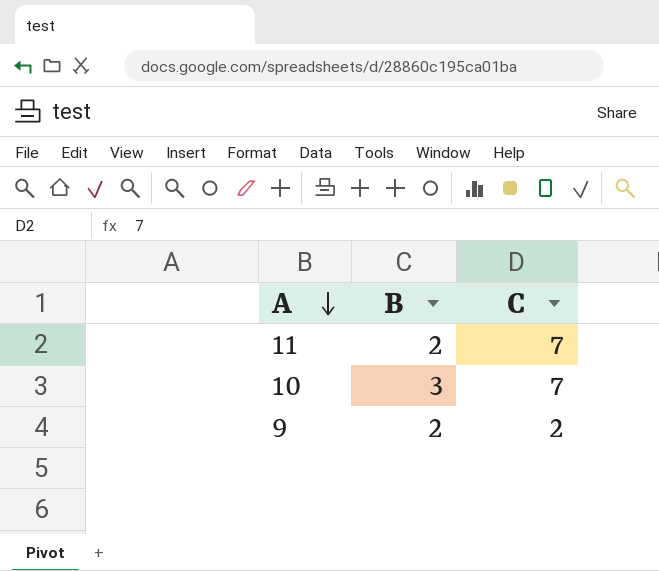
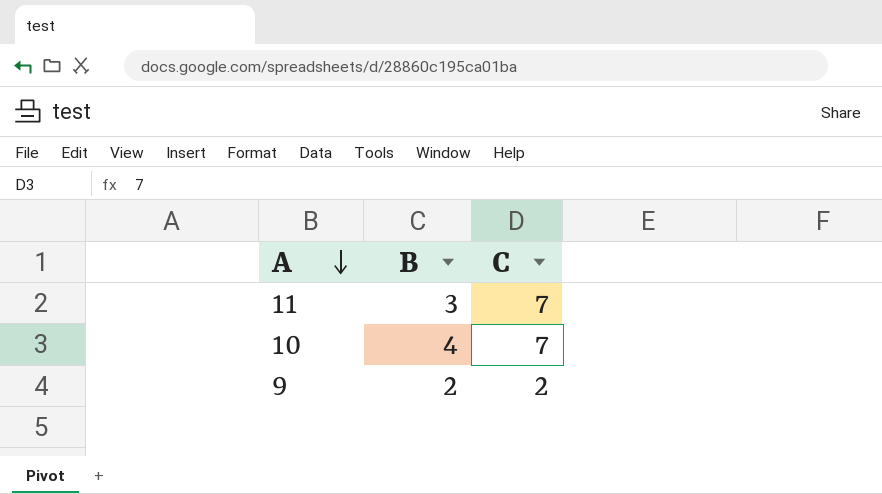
11 | B: 2 -> 3
10 | B: 3 -> 4

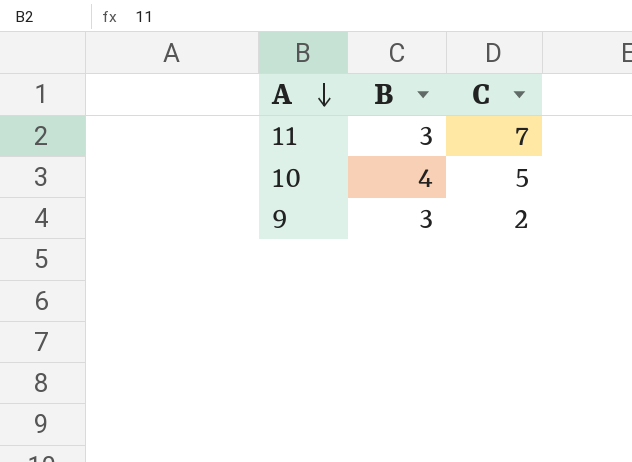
10 | C: 7 -> 5
9 | B: 2 -> 3

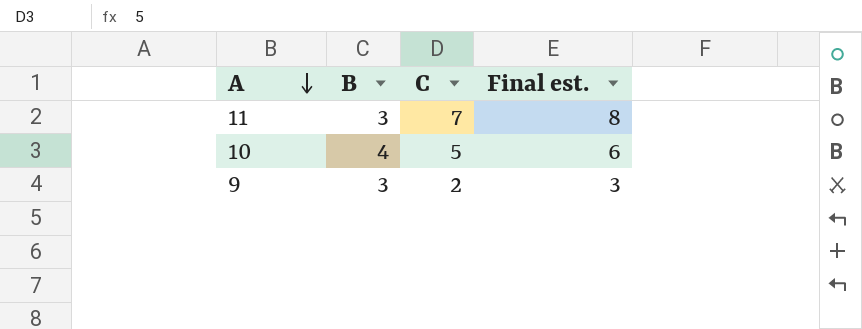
column Final est. | formula: none -> [C] + 1

